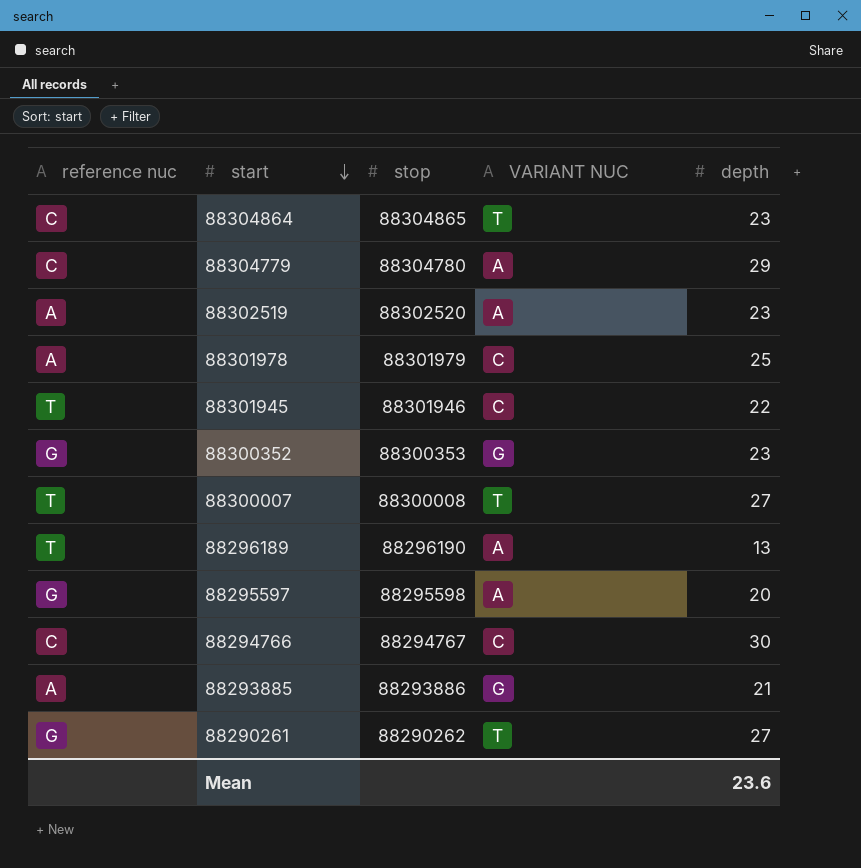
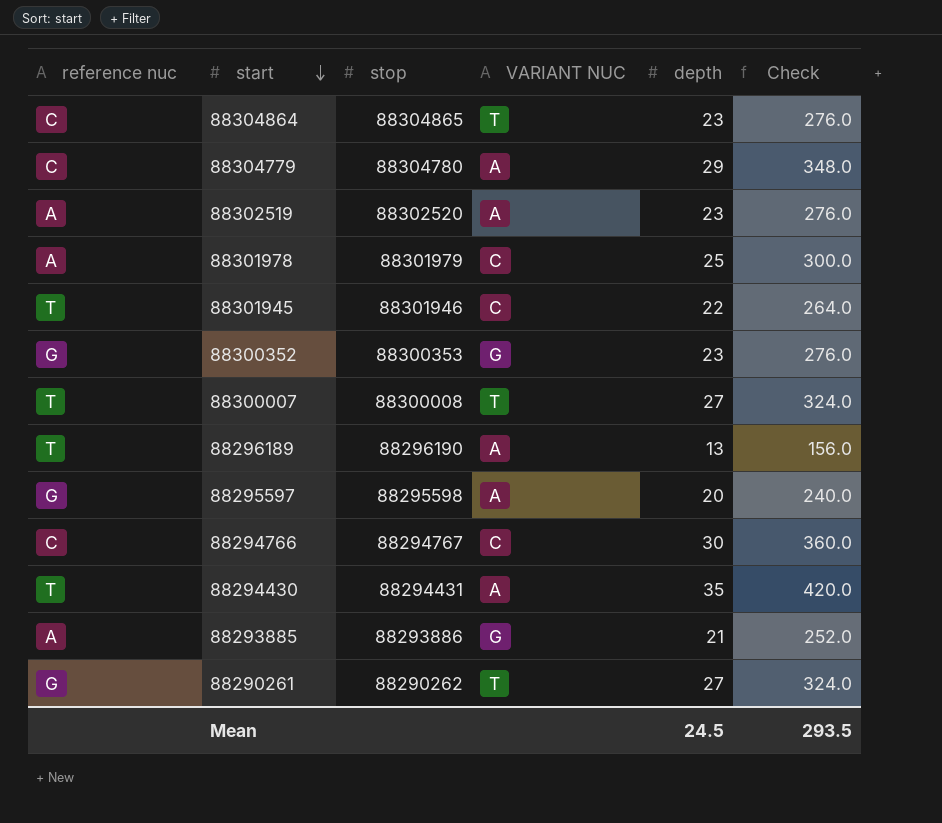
column Check | formula: none -> [depth] * 12
row 88294430: none -> T | 88294431 | A | 35 | 420.0
Mean | depth: 23.6 -> 24.5

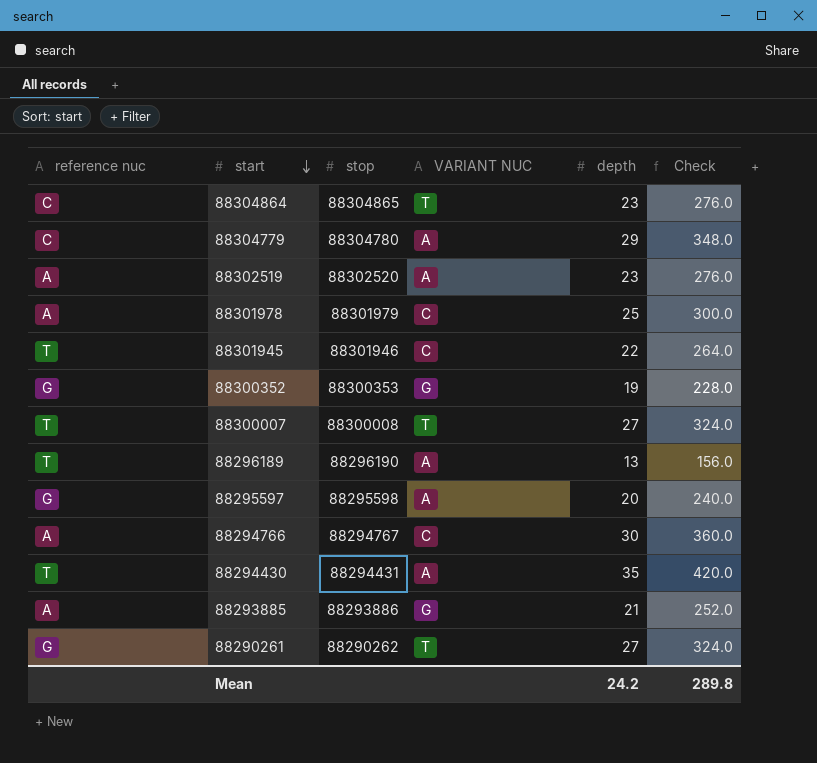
88300352 | depth: 23 -> 19
88300352 | Check: 276.0 -> 228.0
88294766 | reference nuc: C -> A
Mean | depth: 24.5 -> 24.2
Mean | Check: 293.5 -> 289.8

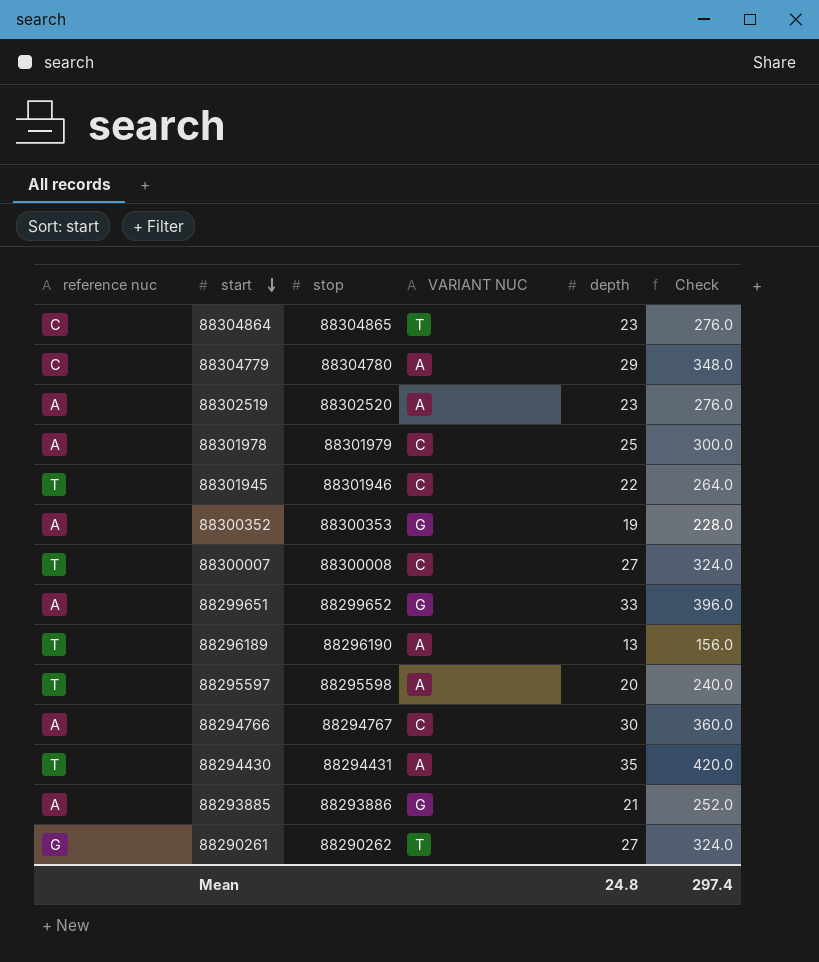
88300352 | reference nuc: G -> A
88300007 | VARIANT NUC: T -> C
row 88299651: none -> A | 88299652 | G | 33 | 396.0
88295597 | reference nuc: G -> T
Mean | depth: 24.2 -> 24.8
Mean | Check: 289.8 -> 297.4

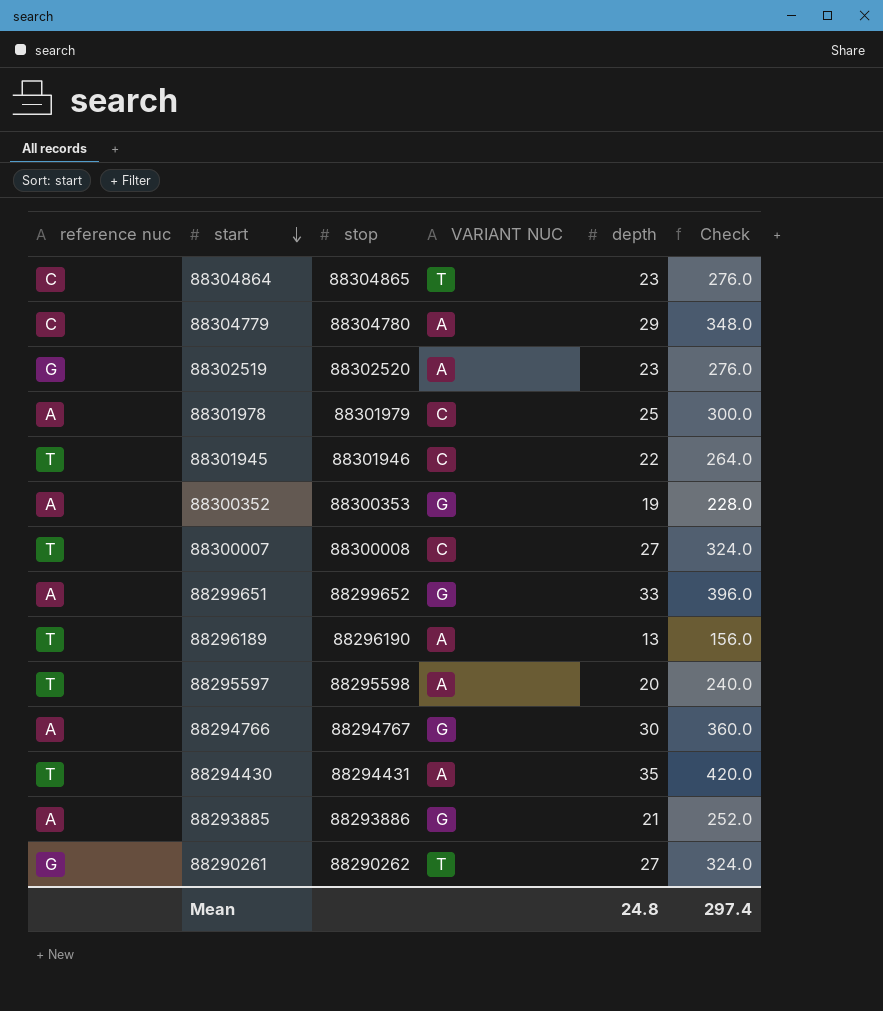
88302519 | reference nuc: A -> G
88294766 | VARIANT NUC: C -> G

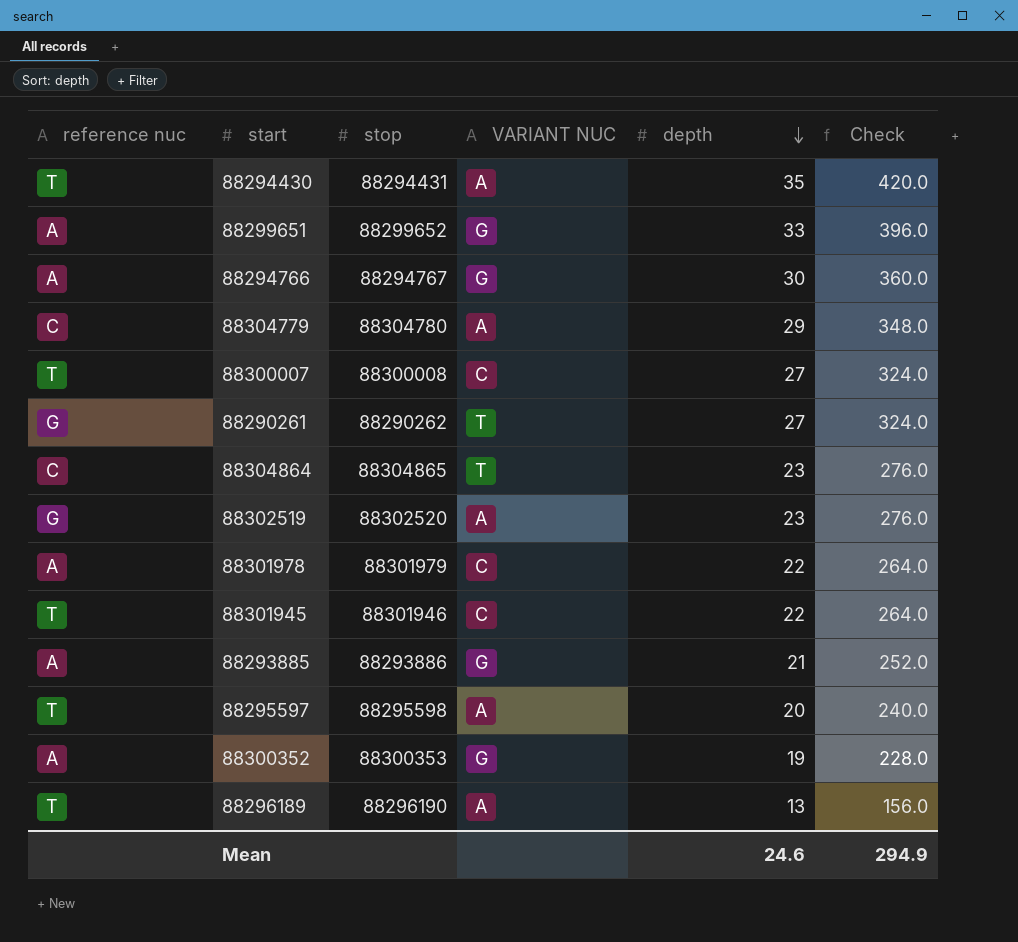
row order: start descending -> depth descending
88301978 | depth: 25 -> 22
88301978 | Check: 300.0 -> 264.0
Mean | depth: 24.8 -> 24.6
Mean | Check: 297.4 -> 294.9

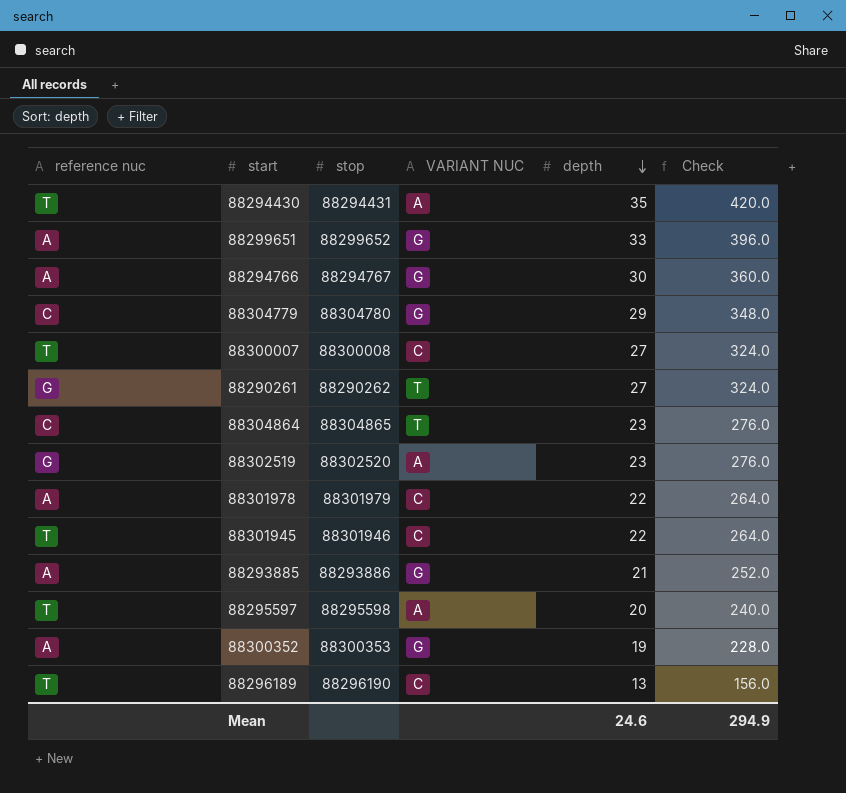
88304779 | VARIANT NUC: A -> G
88296189 | VARIANT NUC: A -> C

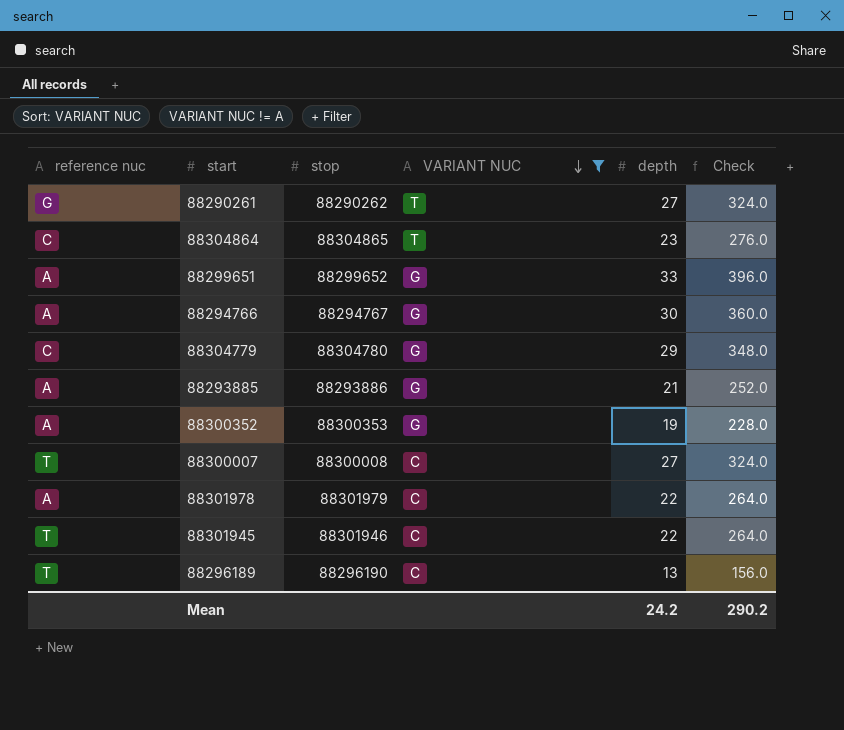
filter: none -> VARIANT NUC != A
row order: depth descending -> VARIANT NUC descending
Mean | depth: 24.6 -> 24.2
Mean | Check: 294.9 -> 290.2

